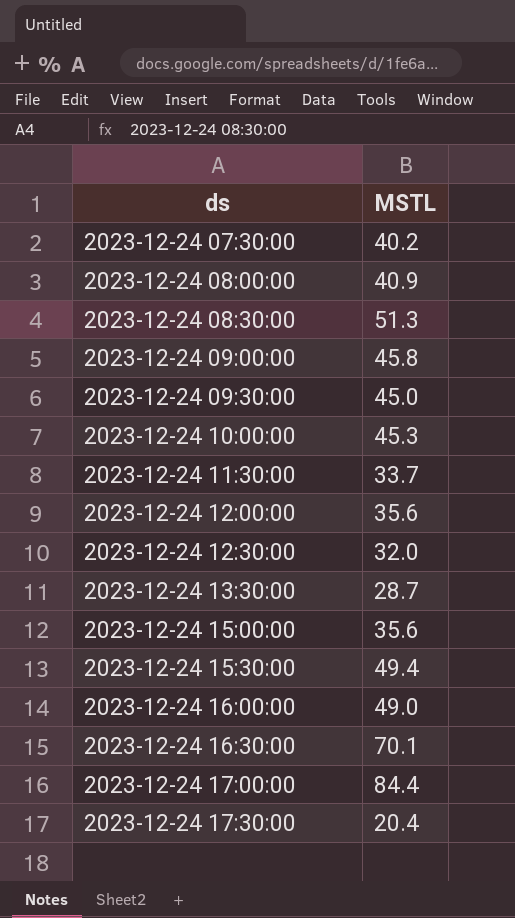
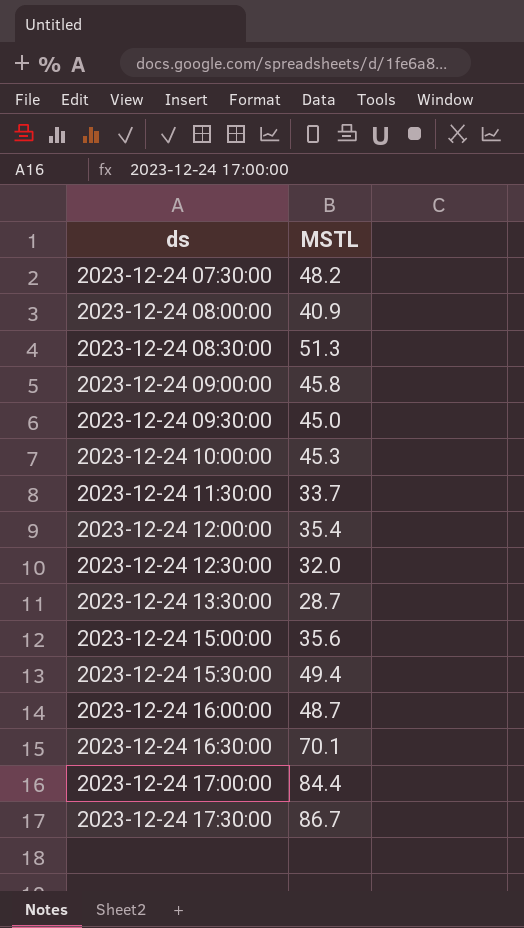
2023-12-24 07:30:00 | MSTL: 40.2 -> 48.2
2023-12-24 12:00:00 | MSTL: 35.6 -> 35.4
2023-12-24 16:00:00 | MSTL: 49.0 -> 48.7
2023-12-24 17:30:00 | MSTL: 20.4 -> 86.7

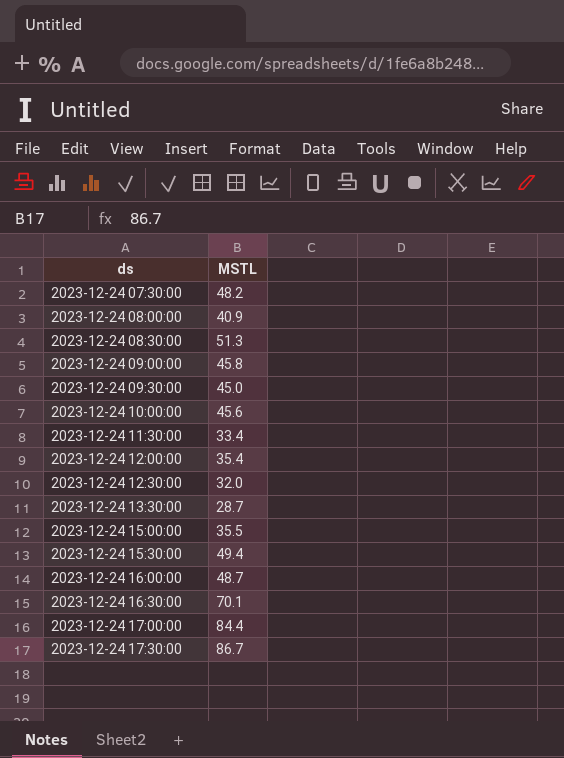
2023-12-24 10:00:00 | MSTL: 45.3 -> 45.6
2023-12-24 11:30:00 | MSTL: 33.7 -> 33.4
2023-12-24 15:00:00 | MSTL: 35.6 -> 35.5

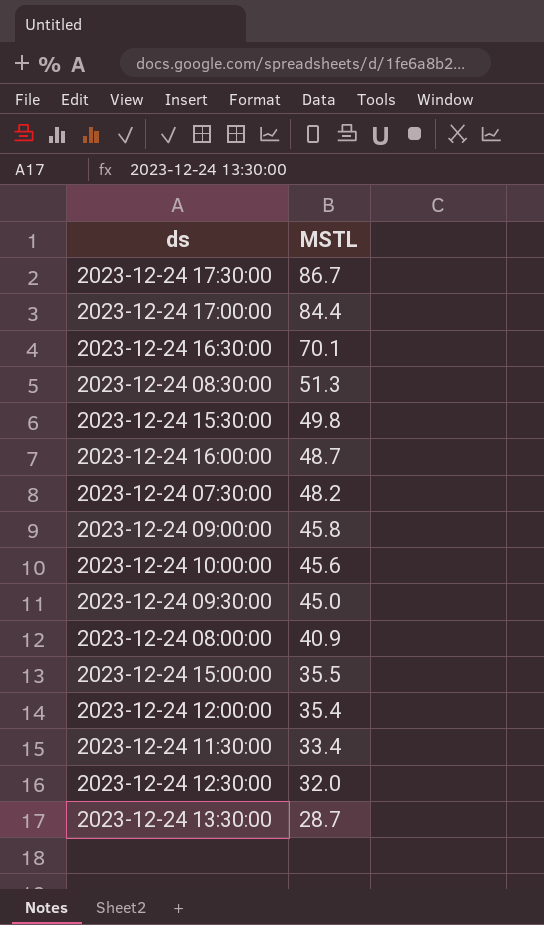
row order: ds ascending -> MSTL descending
2023-12-24 15:30:00 | MSTL: 49.4 -> 49.8

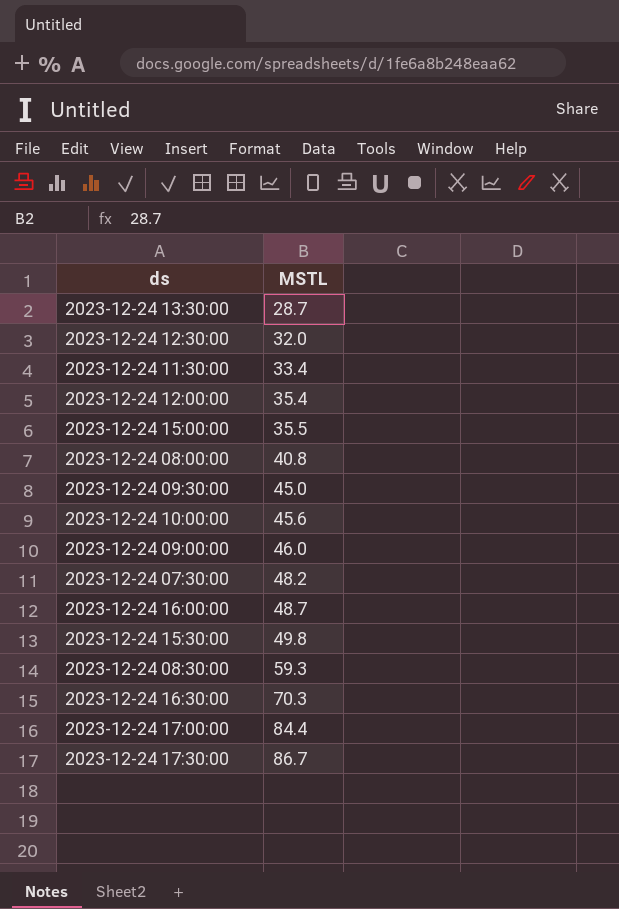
row order: MSTL descending -> MSTL ascending
2023-12-24 08:00:00 | MSTL: 40.9 -> 40.8
2023-12-24 09:00:00 | MSTL: 45.8 -> 46.0
2023-12-24 08:30:00 | MSTL: 51.3 -> 59.3
2023-12-24 16:30:00 | MSTL: 70.1 -> 70.3

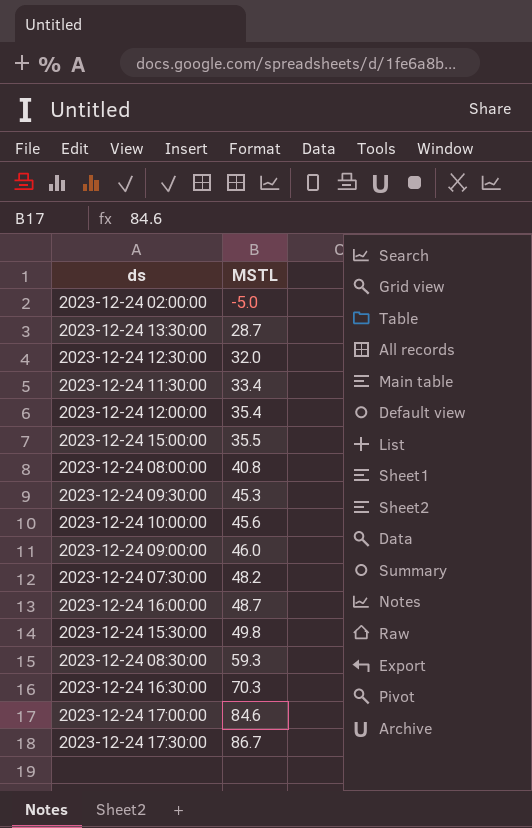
row 2023-12-24 02:00:00: none -> -5.0
2023-12-24 09:30:00 | MSTL: 45.0 -> 45.3
2023-12-24 17:00:00 | MSTL: 84.4 -> 84.6

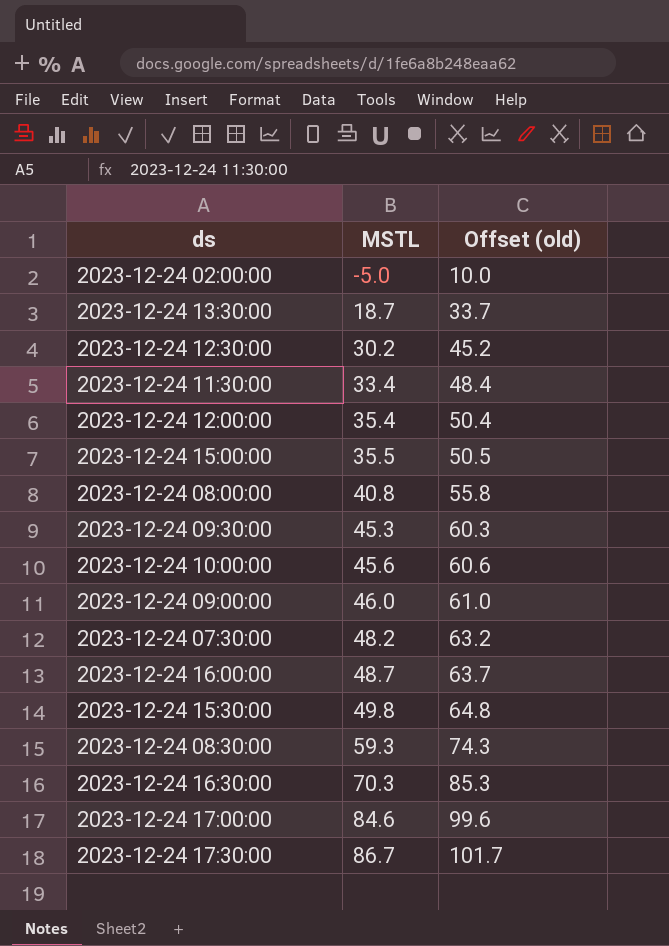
column Offset (old) | formula: none -> [MSTL] + 15
2023-12-24 13:30:00 | MSTL: 28.7 -> 18.7
2023-12-24 12:30:00 | MSTL: 32.0 -> 30.2

